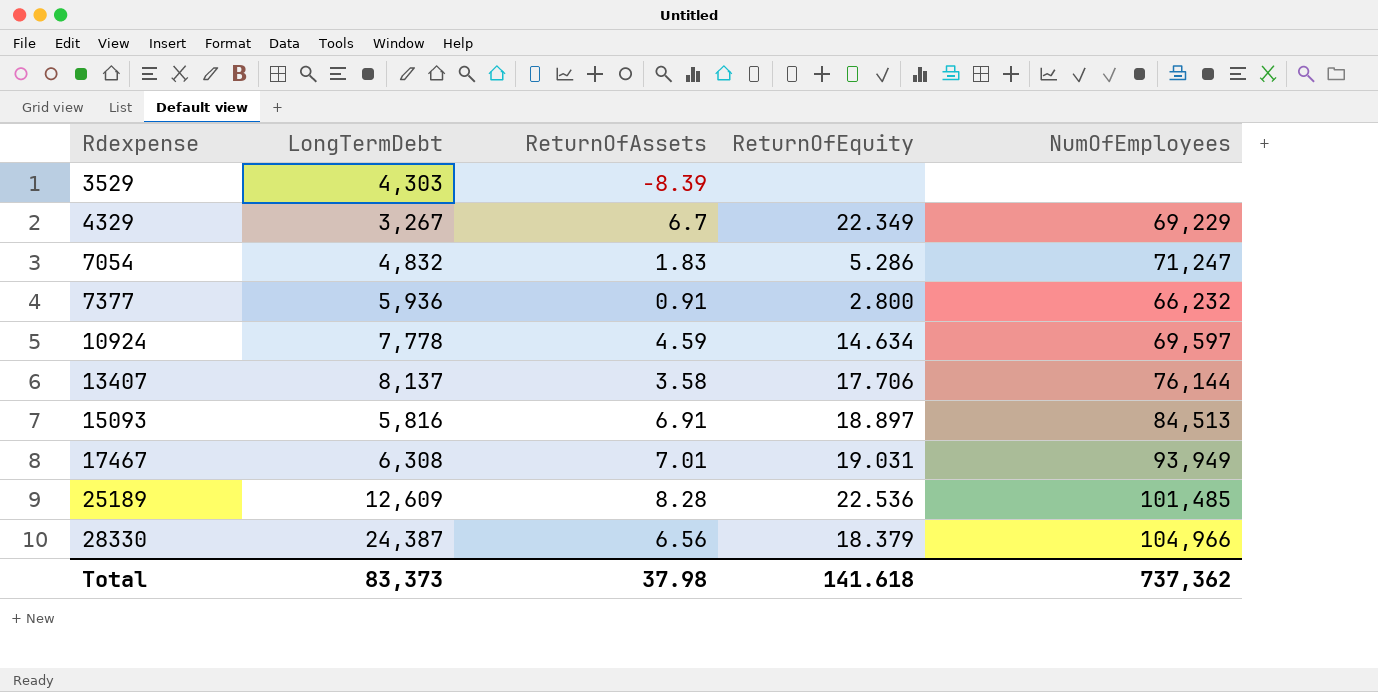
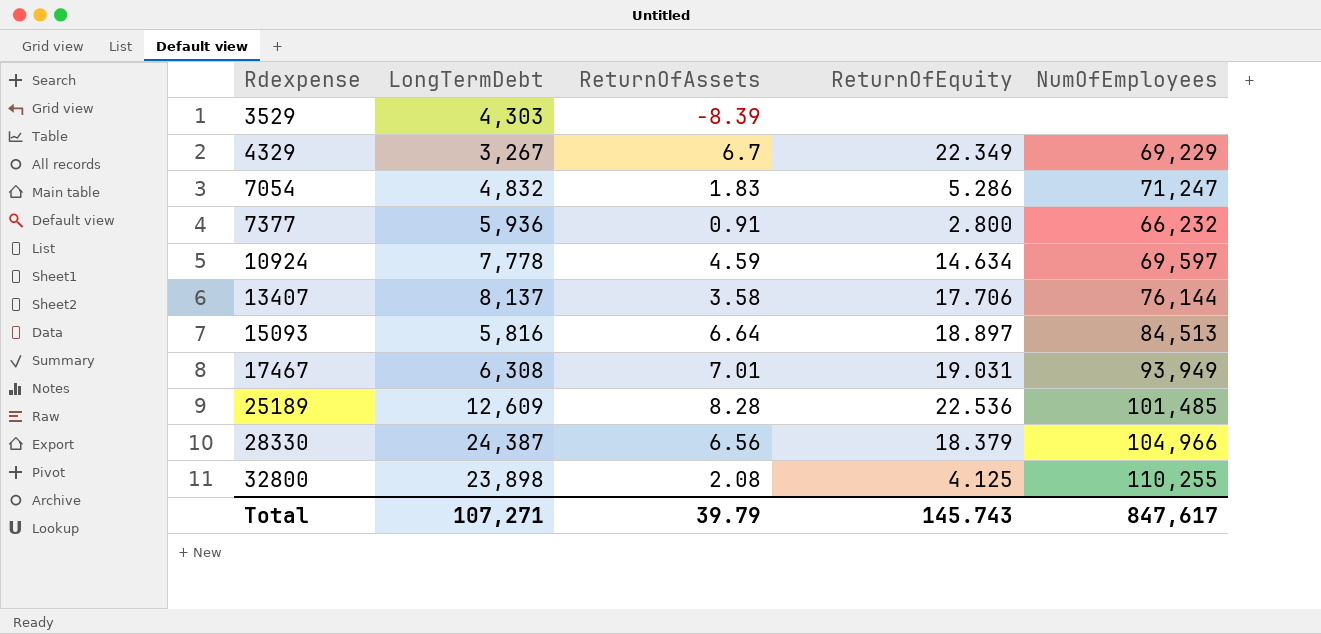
15093 | ReturnOfAssets: 6.91 -> 6.64
row 32800: none -> 23,898 | 2.08 | 4.125 | 110,255
Total | LongTermDebt: 83,373 -> 107,271
Total | ReturnOfAssets: 37.98 -> 39.79
Total | ReturnOfEquity: 141.618 -> 145.743
Total | NumOfEmployees: 737,362 -> 847,617

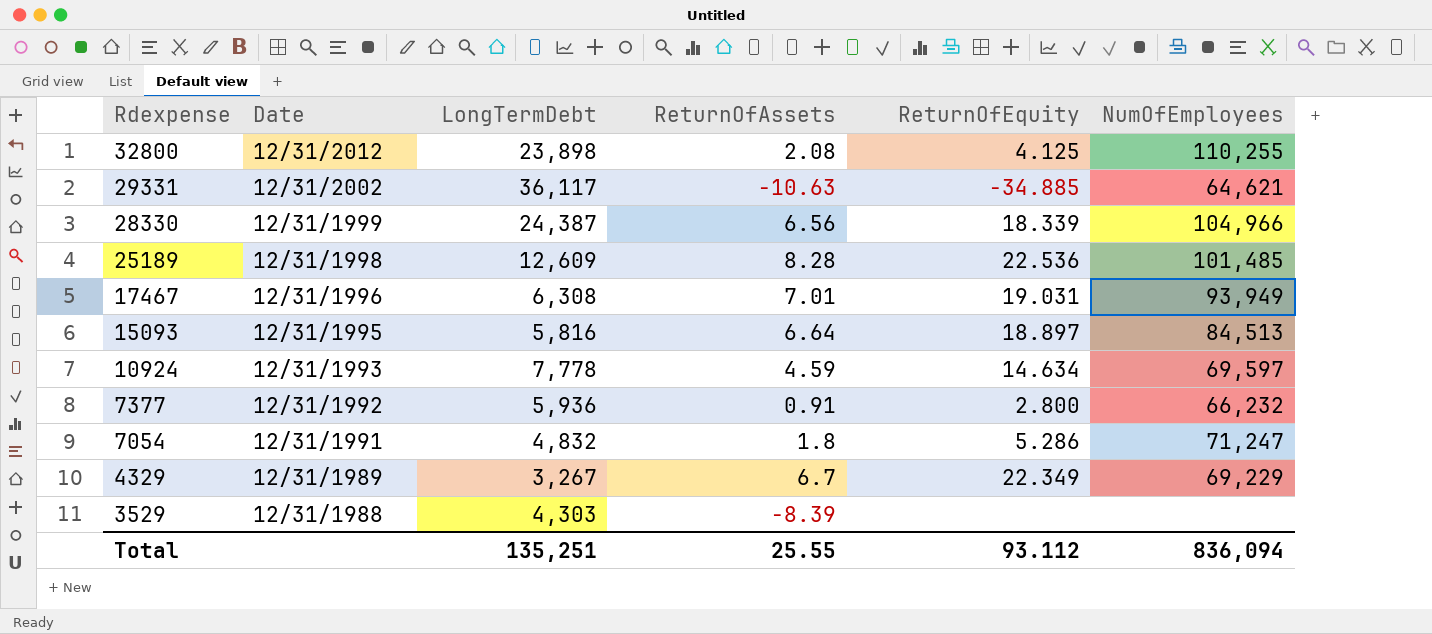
row order: Rdexpense ascending -> Rdexpense descending
column Date | position: none -> 2
row 13407: 8,137 | 3.58 | 17.706 | 76,144 -> none
row 29331: none -> 12/31/2002 | 36,117 | -10.63 | -34.885 | 64,621
28330 | ReturnOfEquity: 18.379 -> 18.339
7054 | ReturnOfAssets: 1.83 -> 1.8
Total | LongTermDebt: 107,271 -> 135,251
Total | ReturnOfAssets: 39.79 -> 25.55
Total | ReturnOfEquity: 145.743 -> 93.112
Total | NumOfEmployees: 847,617 -> 836,094

